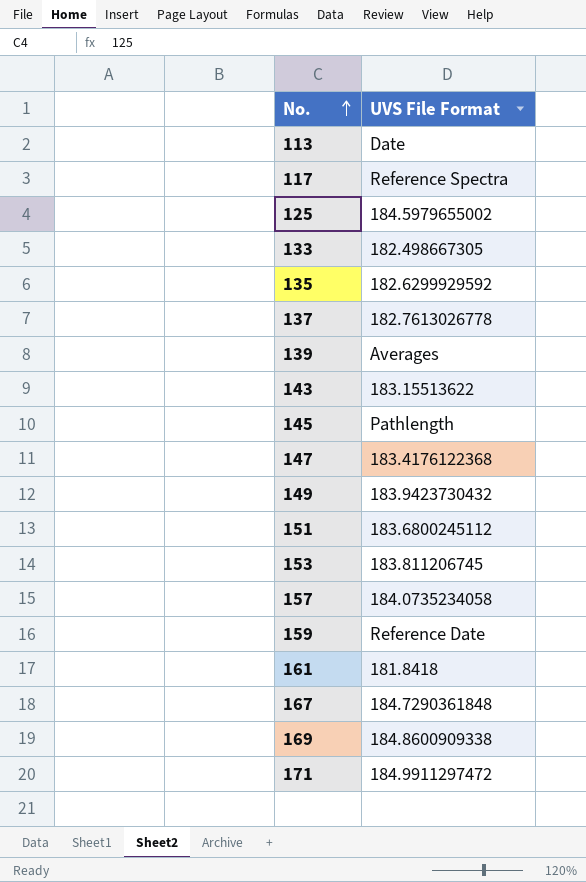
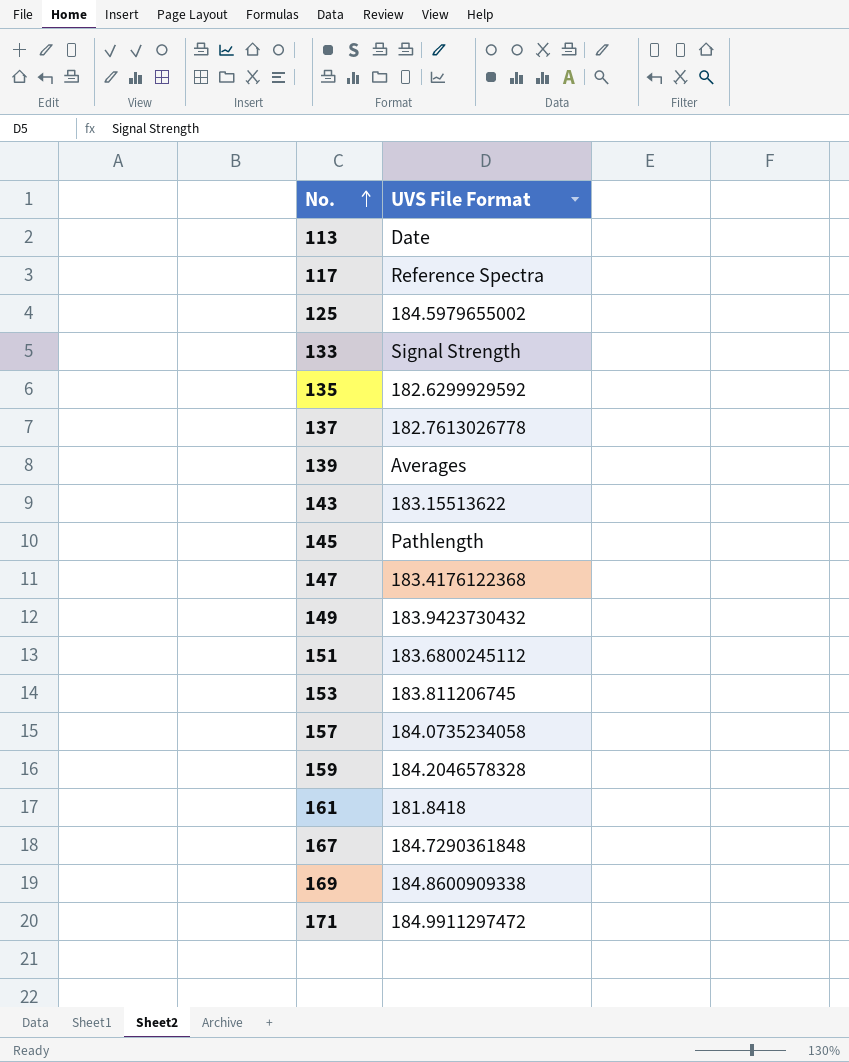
133 | UVS File Format: 182.498667305 -> Signal Strength
159 | UVS File Format: Reference Date -> 184.2046578328

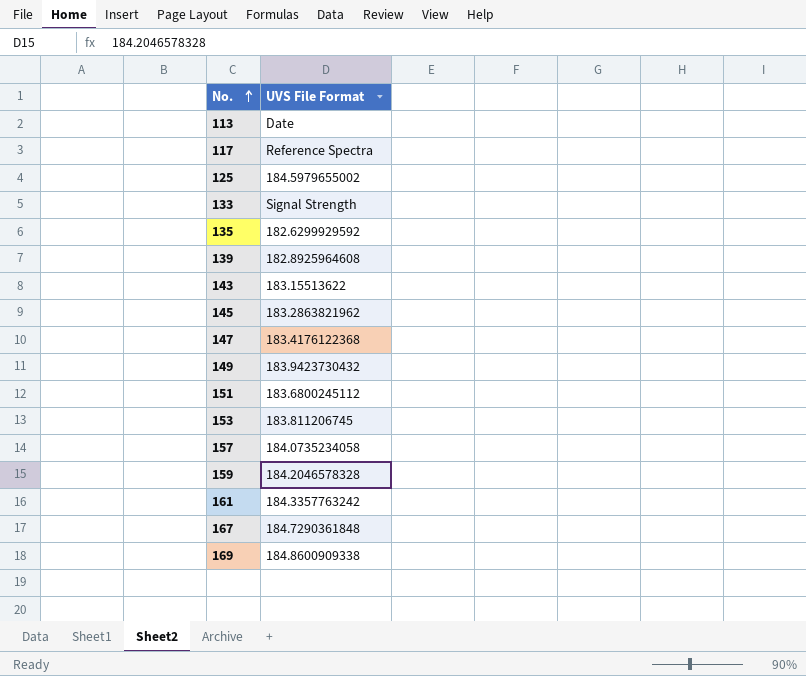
row 137: 182.7613026778 -> none
row 171: 184.9911297472 -> none
139 | UVS File Format: Averages -> 182.8925964608
145 | UVS File Format: Pathlength -> 183.2863821962
161 | UVS File Format: 181.8418 -> 184.3357763242

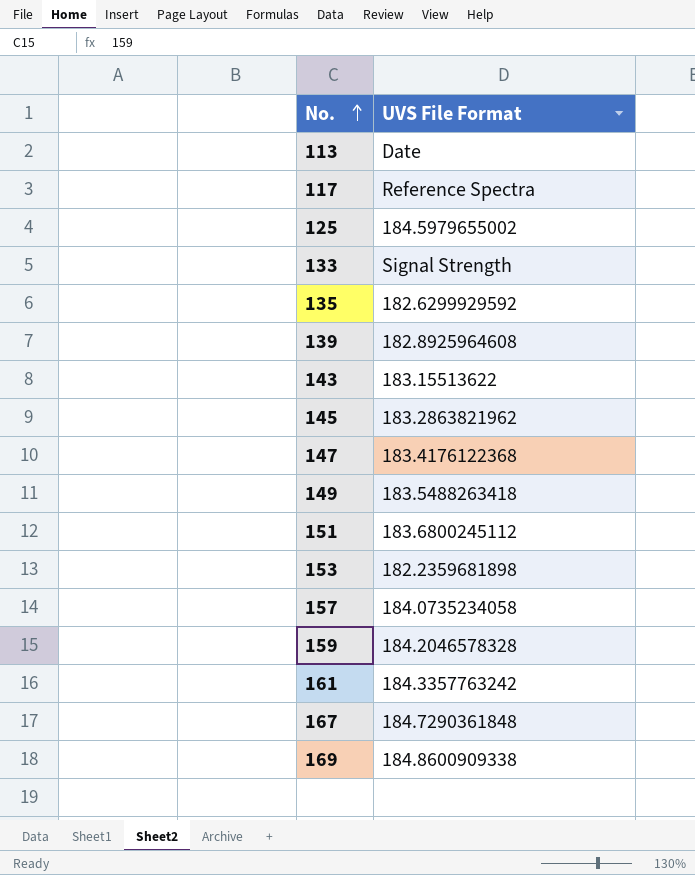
149 | UVS File Format: 183.9423730432 -> 183.5488263418
153 | UVS File Format: 183.811206745 -> 182.2359681898

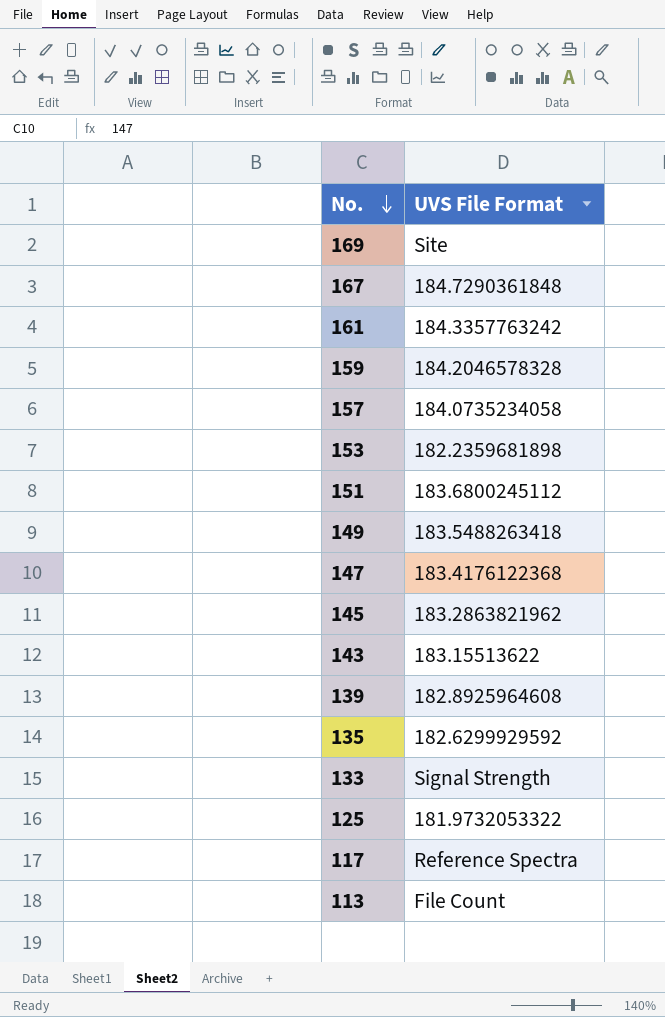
row order: No. ascending -> No. descending
169 | UVS File Format: 184.8600909338 -> Site
125 | UVS File Format: 184.5979655002 -> 181.9732053322
113 | UVS File Format: Date -> File Count

